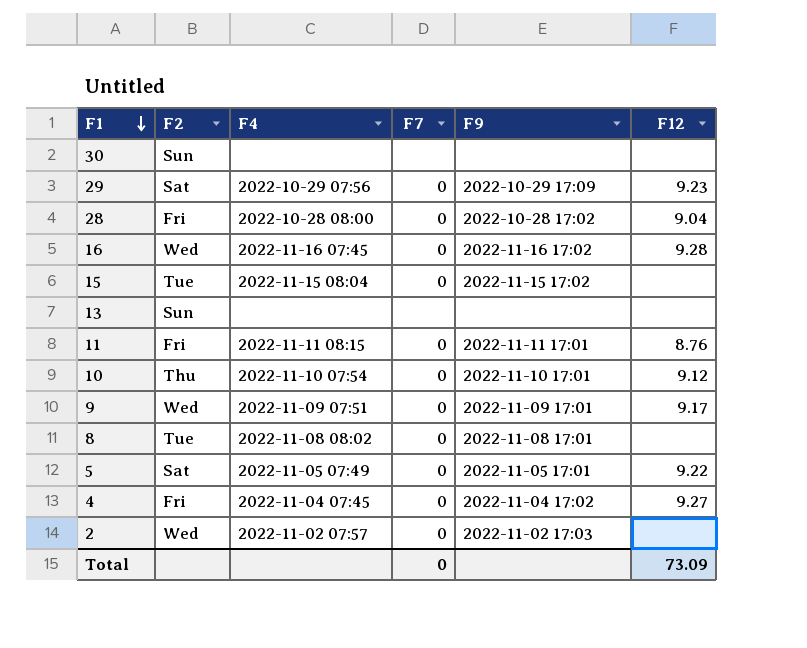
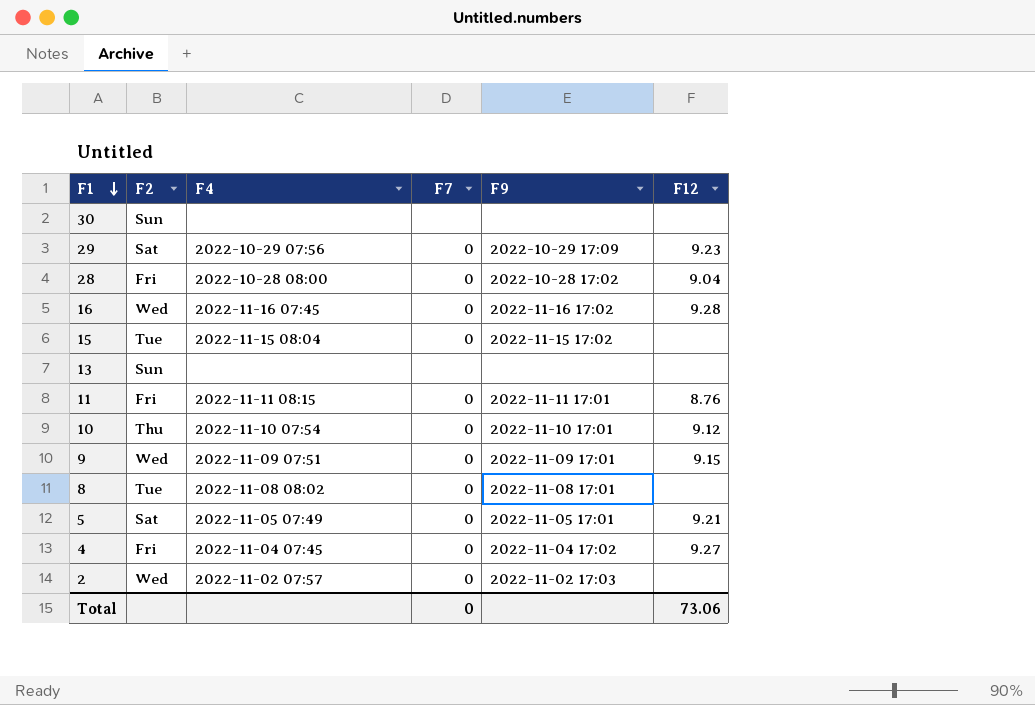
9 | F12: 9.17 -> 9.15
5 | F12: 9.22 -> 9.21
Total | F12: 73.09 -> 73.06

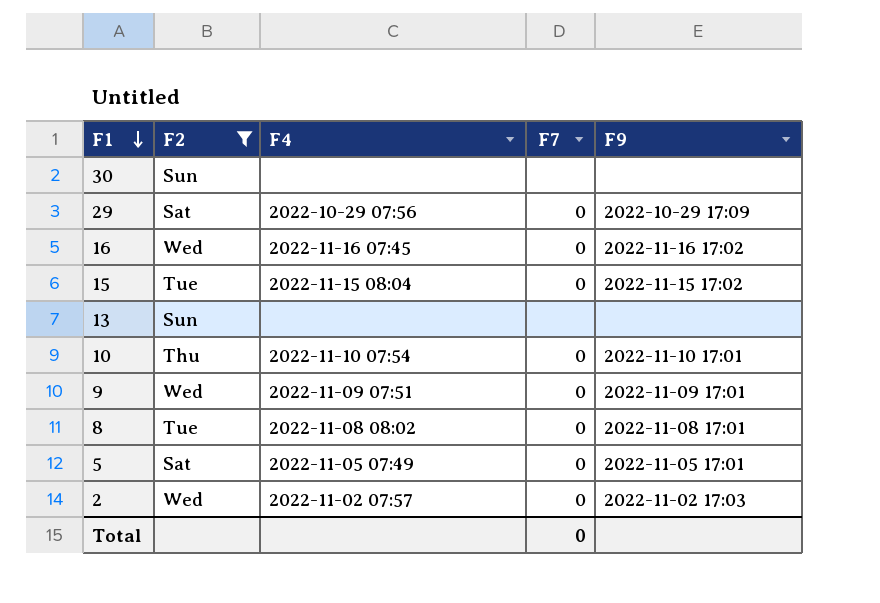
filter: none -> F2 != Fri
column F12 | position: 6 -> none

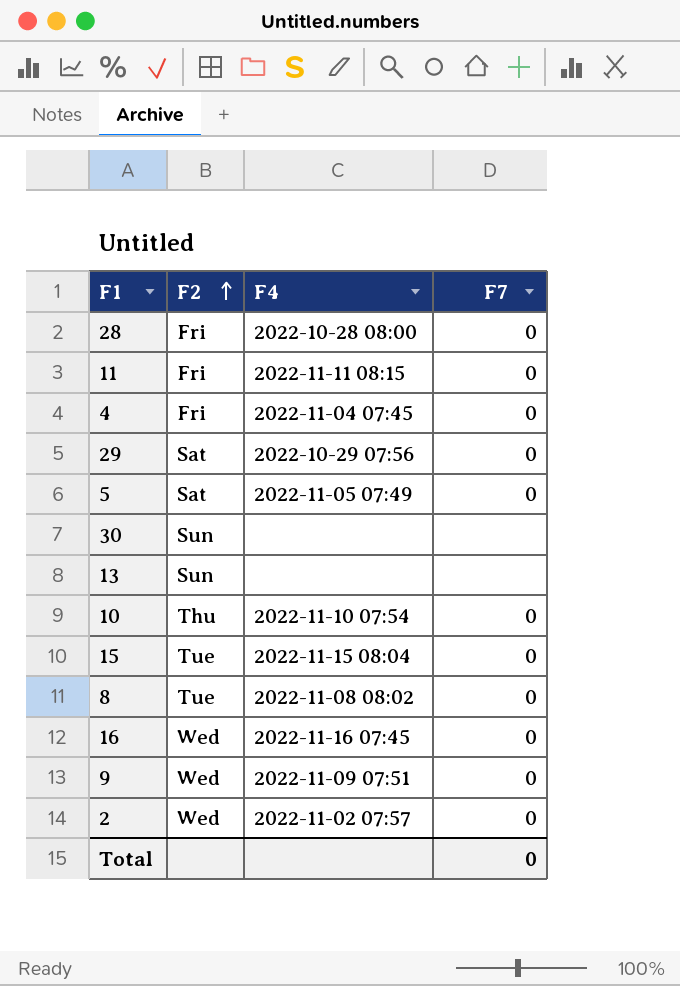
filter: F2 != Fri -> none
row order: F1 descending -> F2 ascending
column F9 | position: 5 -> none

